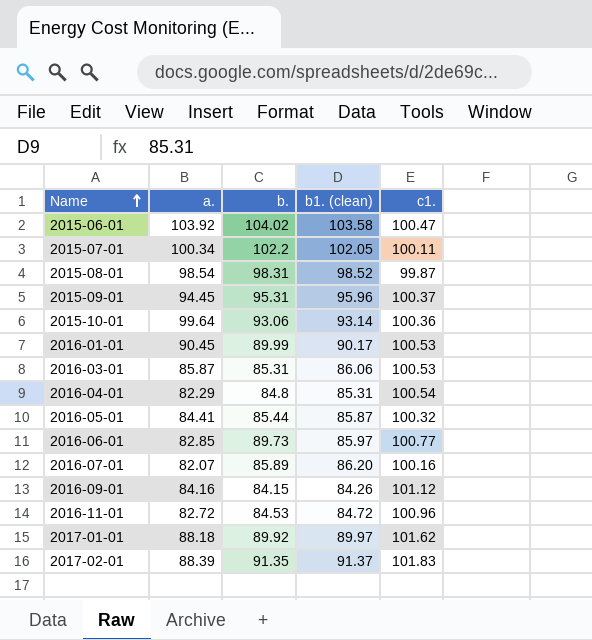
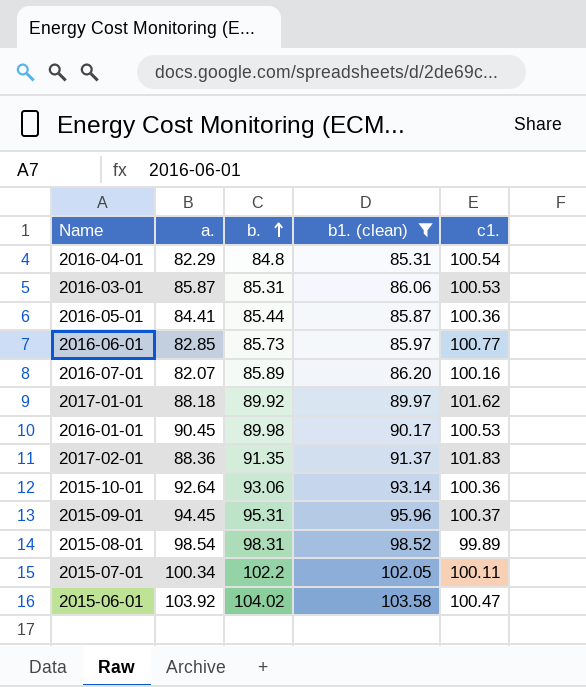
filter: none -> b1. (clean) >= 85.31
row order: Name ascending -> b. ascending
2016-05-01 | c1.: 100.32 -> 100.36
2016-06-01 | b.: 89.73 -> 85.73
2016-01-01 | b.: 89.99 -> 89.98
2017-02-01 | a.: 88.39 -> 88.36
2015-10-01 | a.: 99.64 -> 92.64
2015-08-01 | c1.: 99.87 -> 99.89

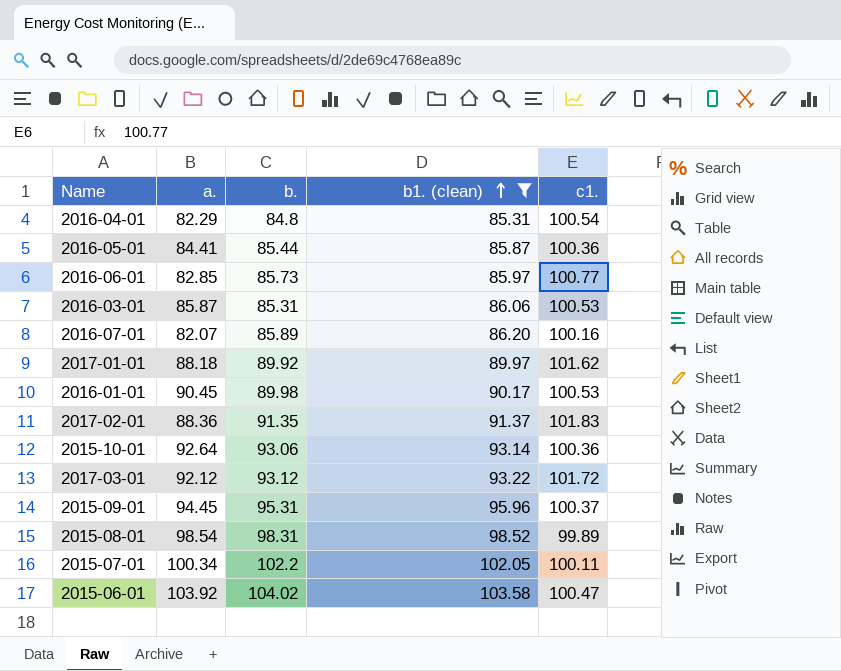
row order: b. ascending -> b1. (clean) ascending
row 2017-03-01: none -> 92.12 | 93.12 | 93.22 | 101.72

